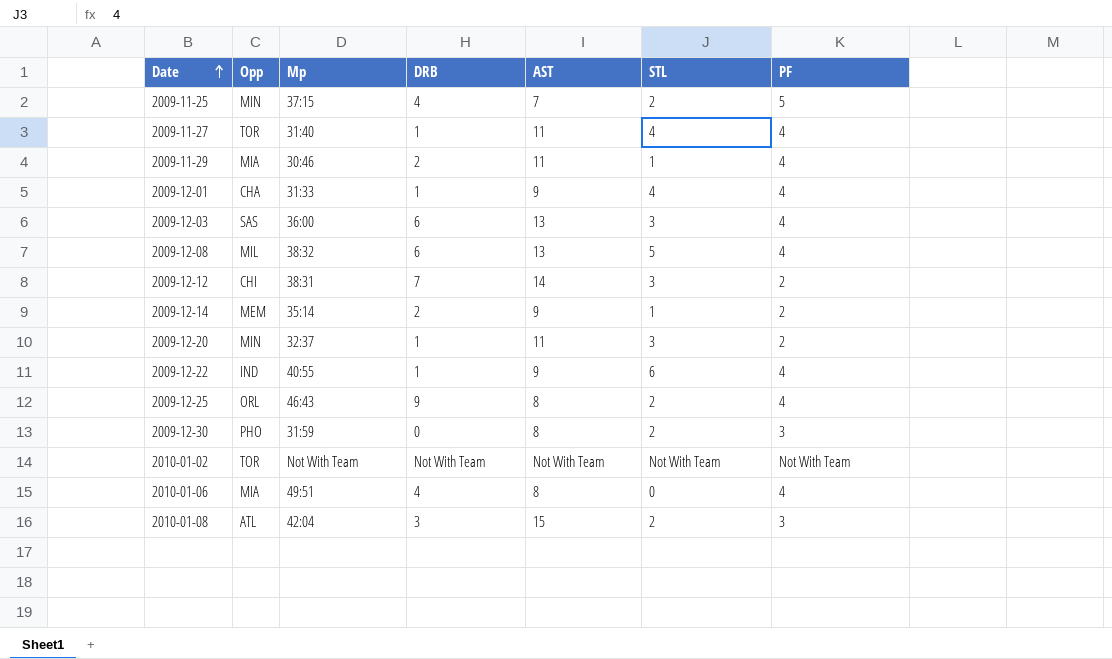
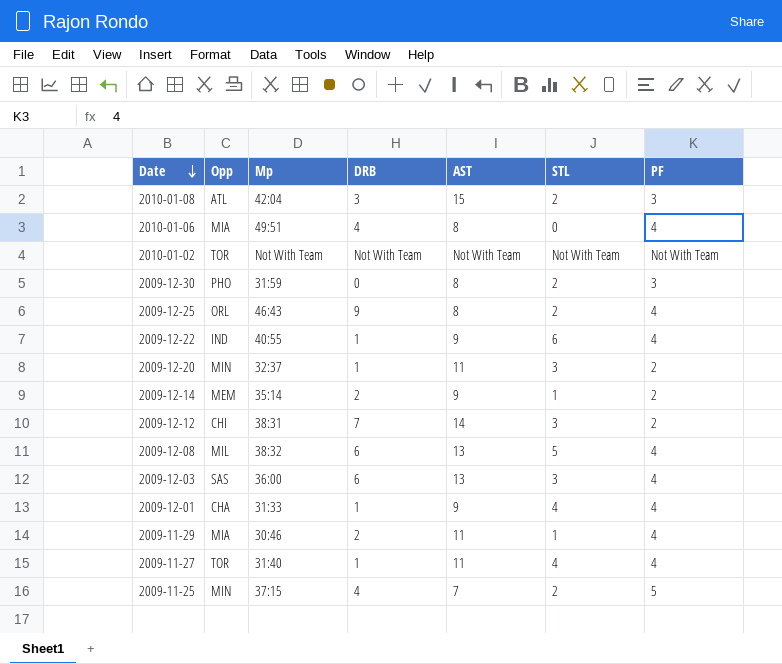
row order: Date ascending -> Date descending

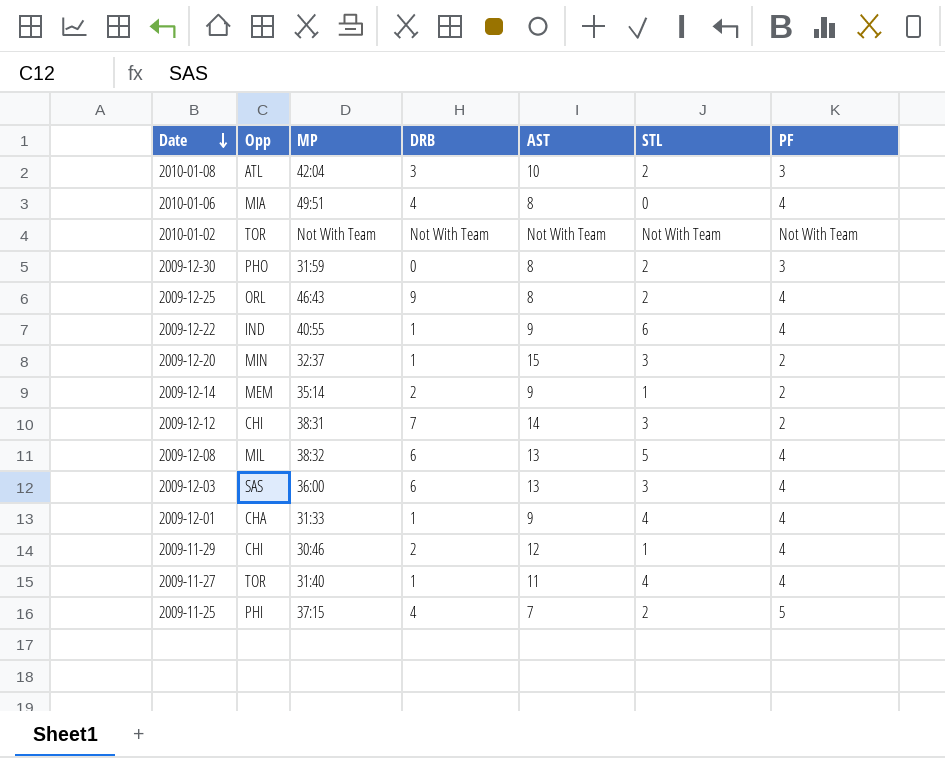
column name: Mp -> MP
2010-01-08 | AST: 15 -> 10
2009-12-20 | AST: 11 -> 15
2009-11-29 | Opp: MIA -> CHI
2009-11-29 | AST: 11 -> 12
2009-11-25 | Opp: MIN -> PHI

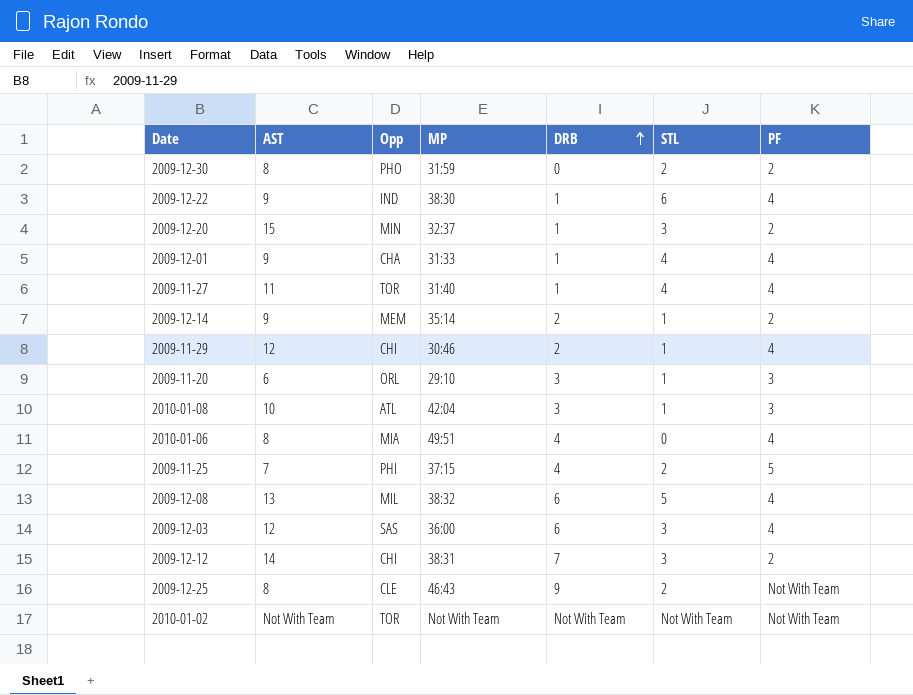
row order: Date descending -> DRB ascending
column AST | position: 5 -> 2
2009-12-30 | PF: 3 -> 2
2009-12-22 | MP: 40:55 -> 38:30
row 2009-11-20: none -> 6 | ORL | 29:10 | 3 | 1 | 3
2010-01-08 | STL: 2 -> 1
2009-12-03 | AST: 13 -> 12
2009-12-25 | Opp: ORL -> CLE
2009-12-25 | PF: 4 -> Not With Team

